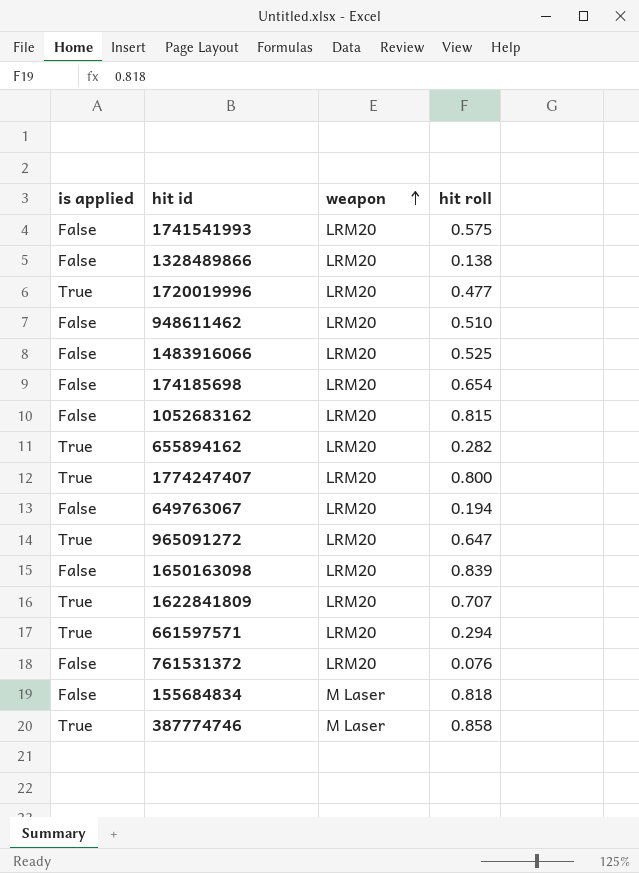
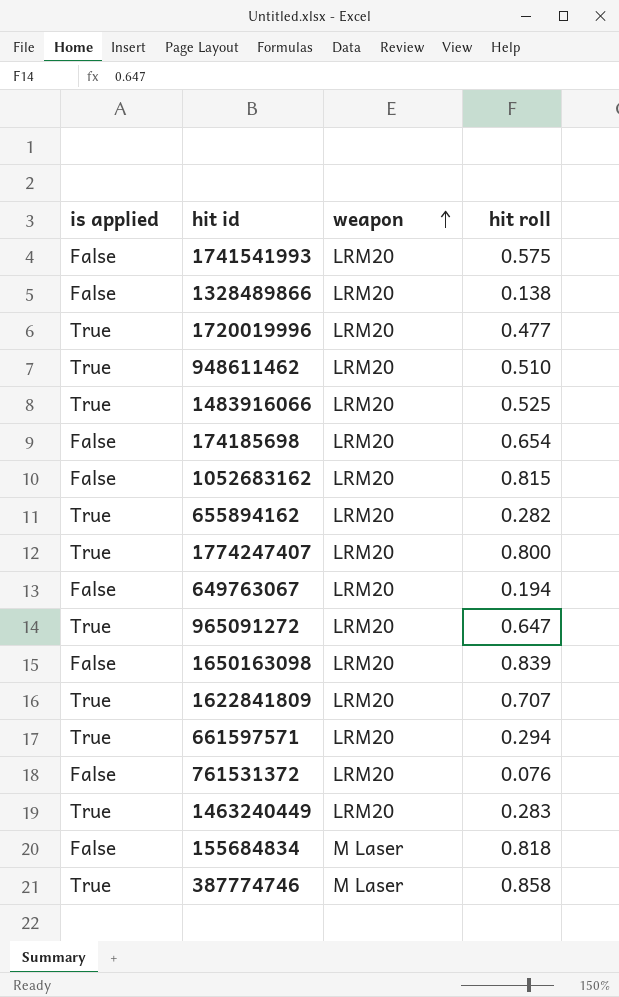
948611462 | is applied: False -> True
1483916066 | is applied: False -> True
row 1463240449: none -> True | LRM20 | 0.283

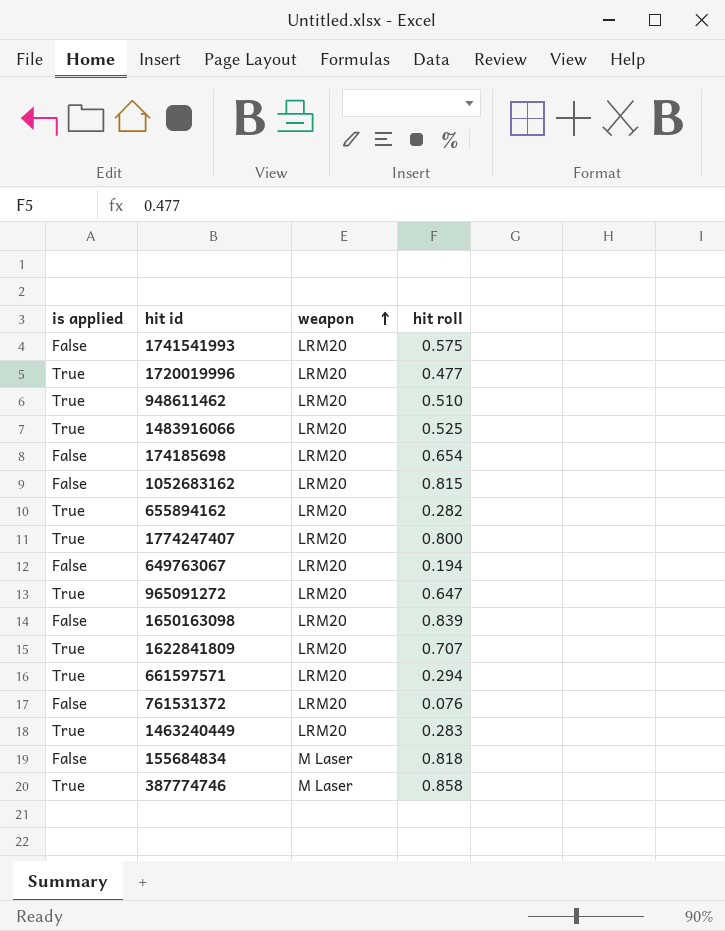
row 1328489866: False | LRM20 | 0.138 -> none

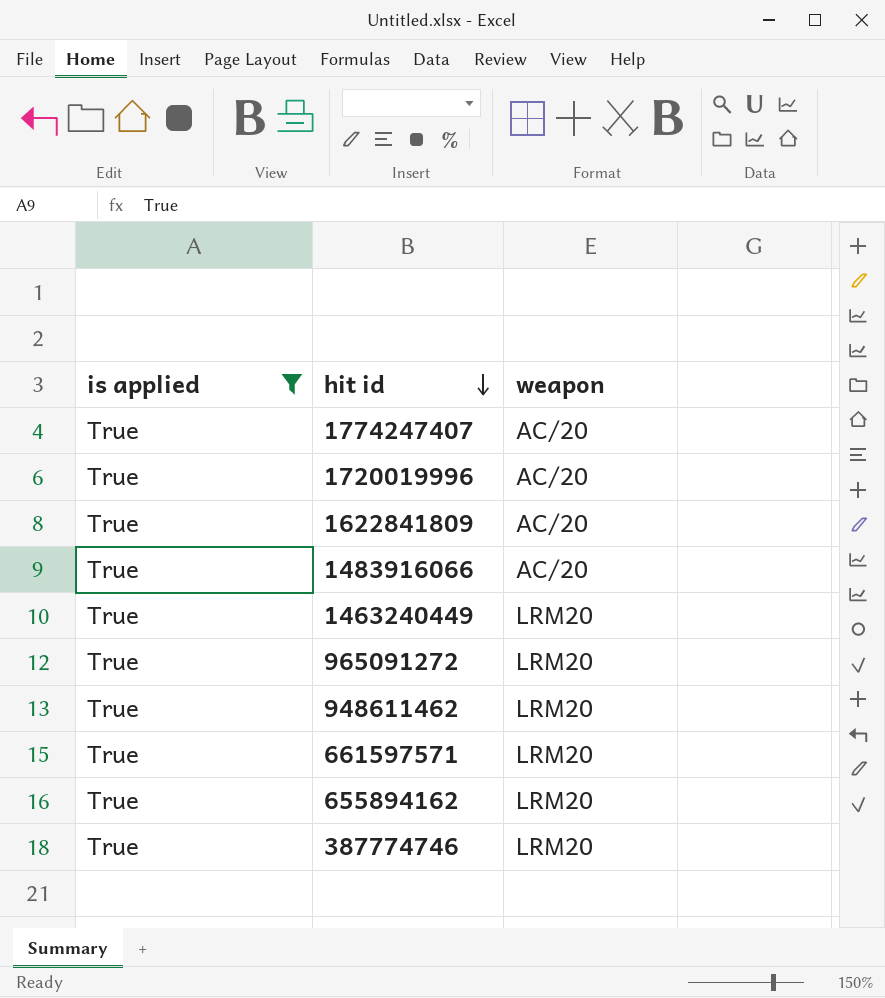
filter: none -> is applied = True
row order: weapon ascending -> hit id descending
column hit roll | position: 4 -> none
1774247407 | weapon: LRM20 -> AC/20
1720019996 | weapon: LRM20 -> AC/20
1622841809 | weapon: LRM20 -> AC/20
1483916066 | weapon: LRM20 -> AC/20
387774746 | weapon: M Laser -> LRM20

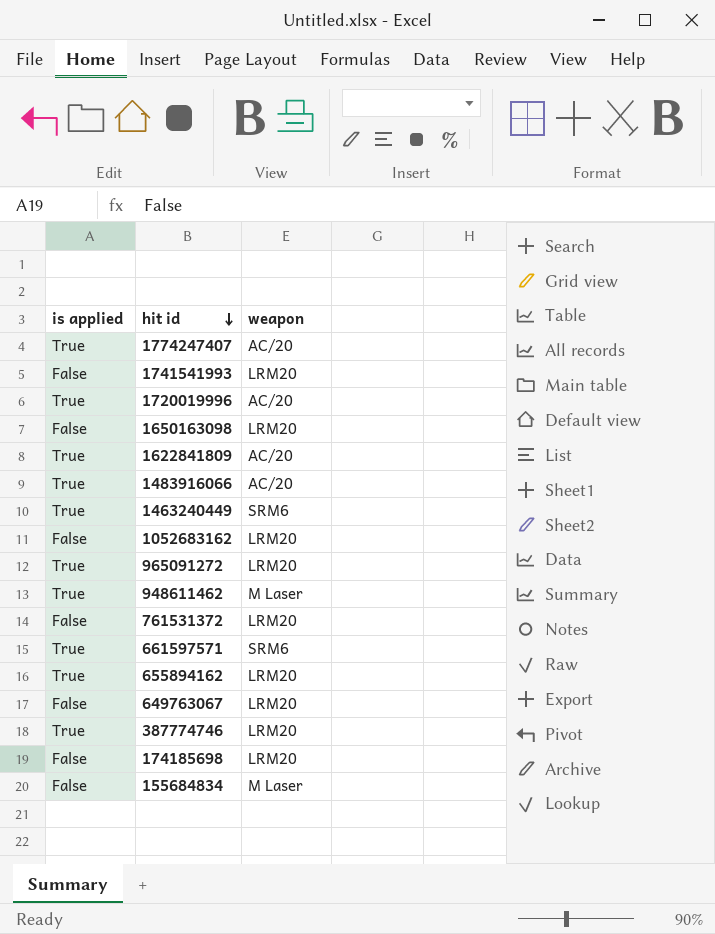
filter: is applied = True -> none
1463240449 | weapon: LRM20 -> SRM6
948611462 | weapon: LRM20 -> M Laser
661597571 | weapon: LRM20 -> SRM6

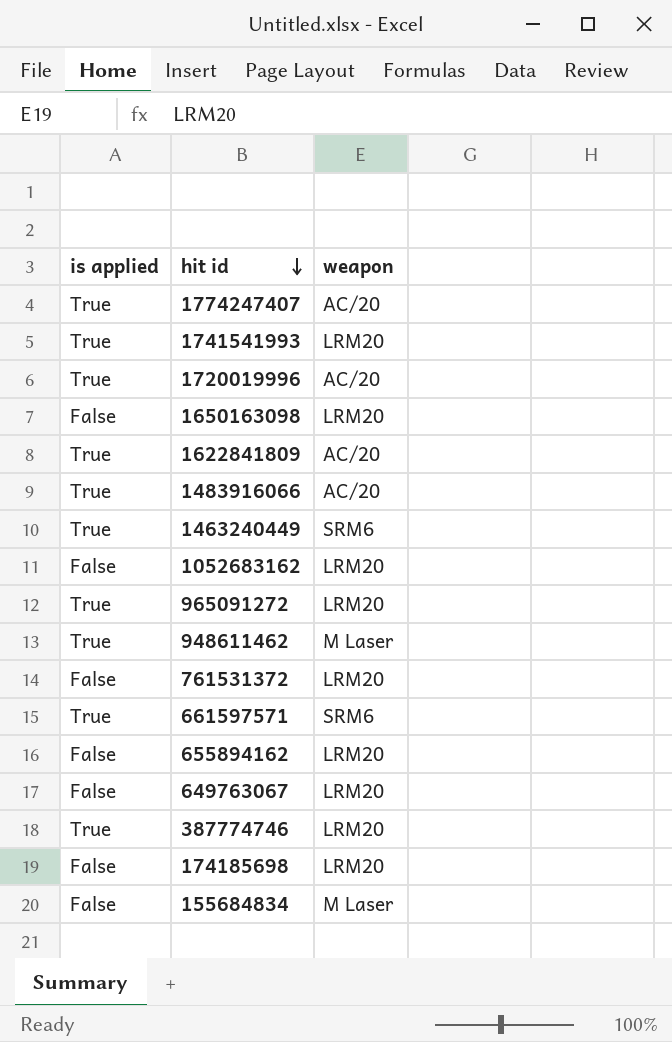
1741541993 | is applied: False -> True
655894162 | is applied: True -> False

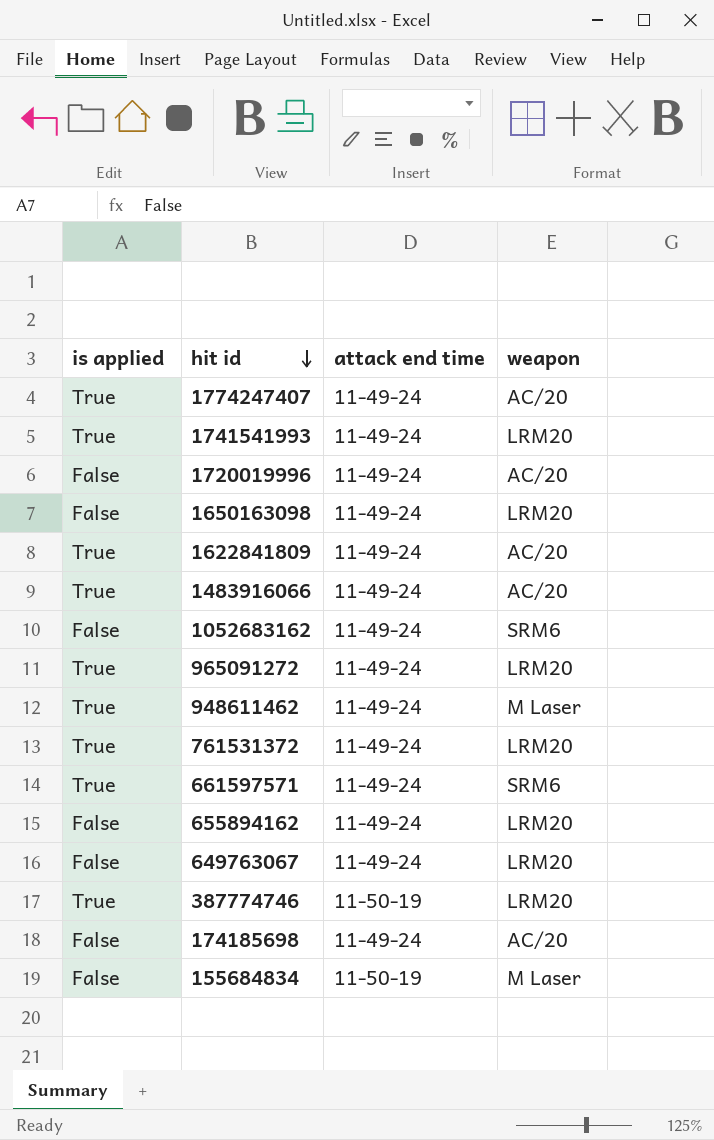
column attack end time | position: none -> 3
row 1463240449: True | SRM6 -> none
1720019996 | is applied: True -> False
1052683162 | weapon: LRM20 -> SRM6
761531372 | is applied: False -> True
174185698 | weapon: LRM20 -> AC/20

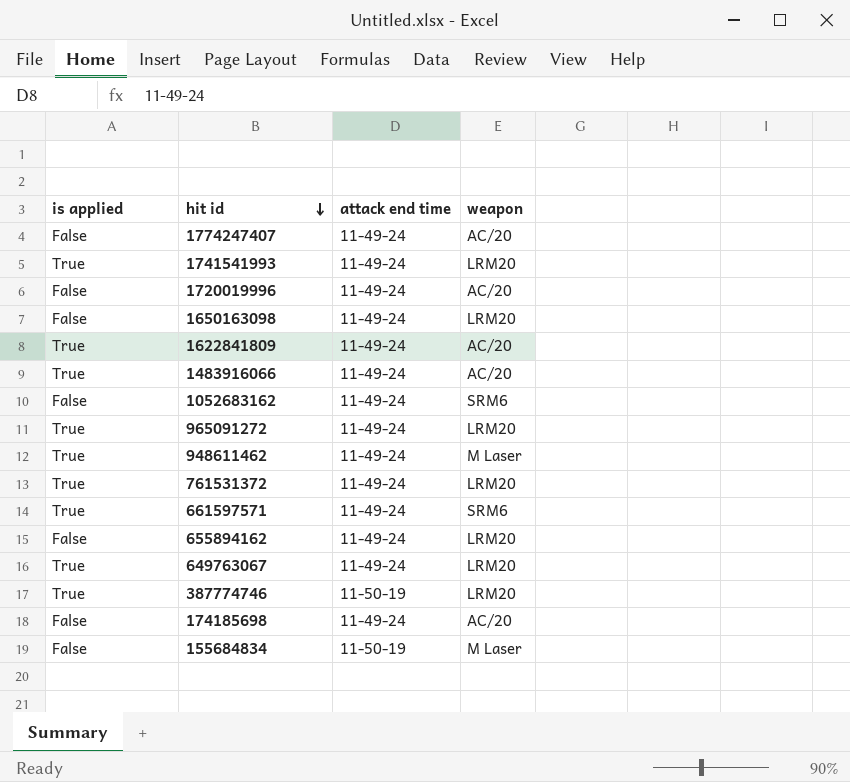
1774247407 | is applied: True -> False
649763067 | is applied: False -> True

